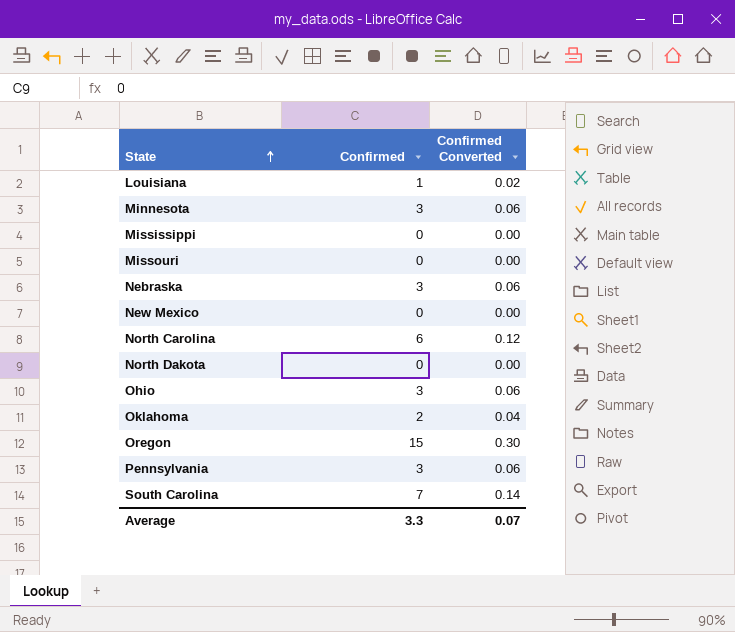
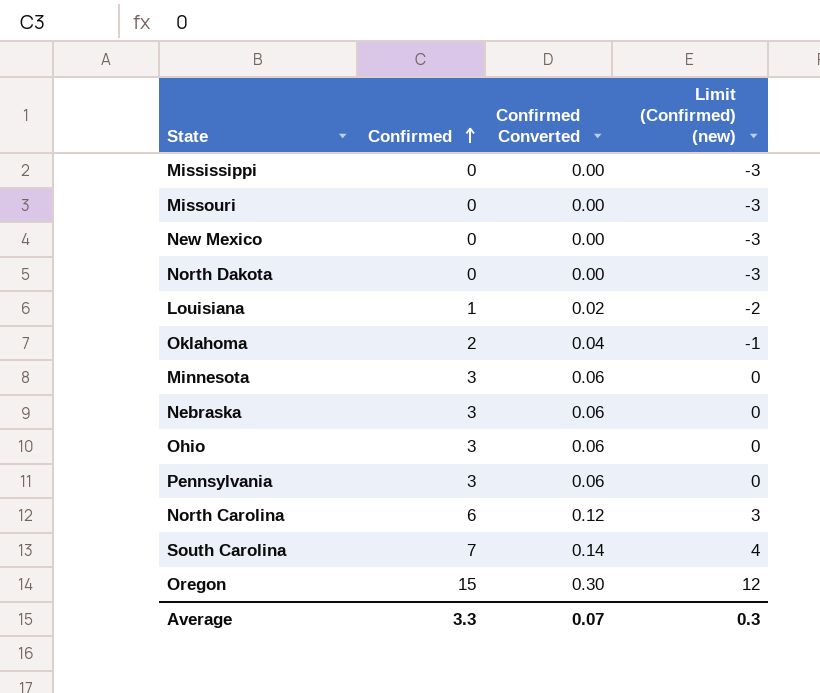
row order: State ascending -> Confirmed ascending
column Limit (Confirmed) (new) | formula: none -> [Confirmed] - 3

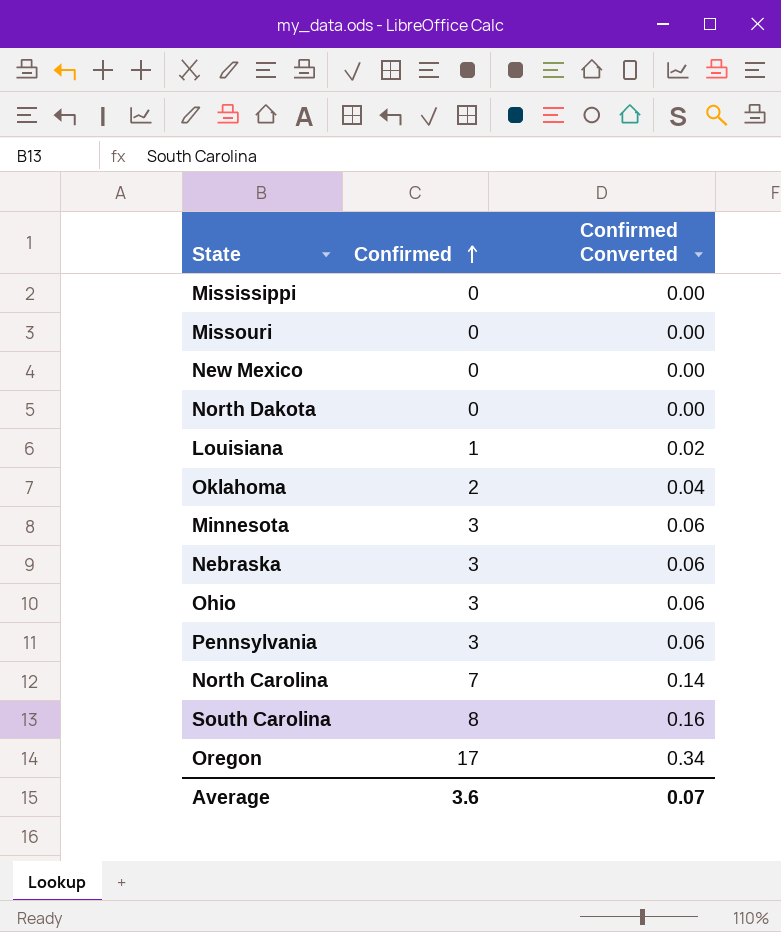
column Limit (Confirmed) (new) | formula: [Confirmed] - 3 -> none
North Carolina | Confirmed: 6 -> 7
North Carolina | Confirmed Converted: 0.12 -> 0.14
South Carolina | Confirmed: 7 -> 8
South Carolina | Confirmed Converted: 0.14 -> 0.16
Oregon | Confirmed: 15 -> 17
Oregon | Confirmed Converted: 0.30 -> 0.34
Average | Confirmed: 3.3 -> 3.6

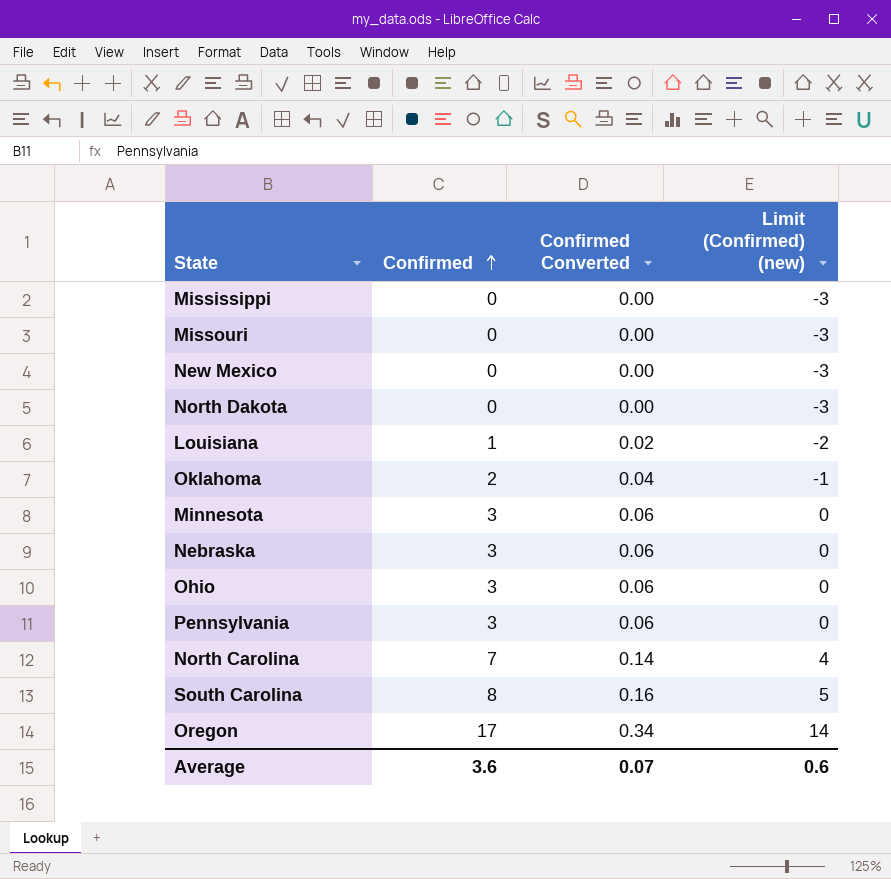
column Limit (Confirmed) (new) | formula: none -> [Confirmed] - 3

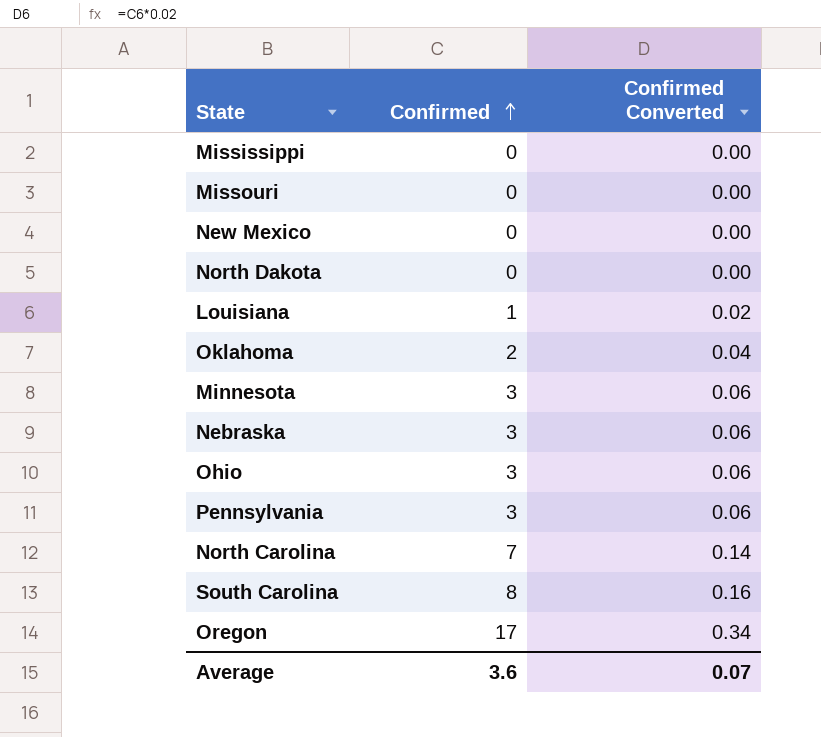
column Limit (Confirmed) (new) | formula: [Confirmed] - 3 -> none

